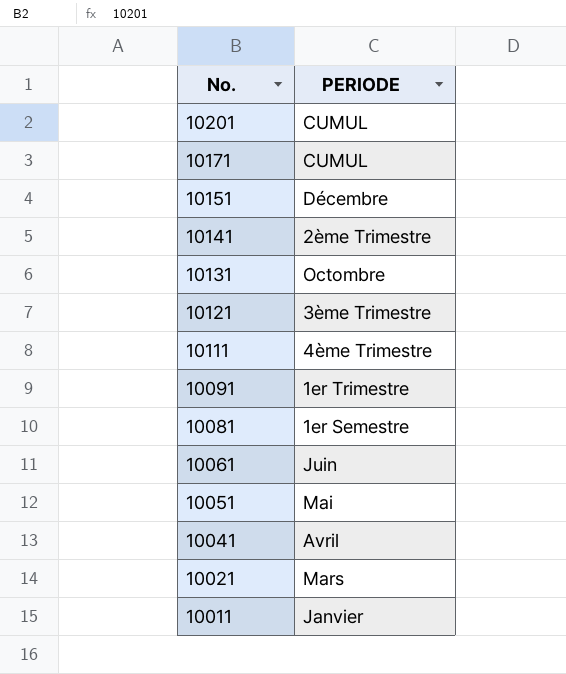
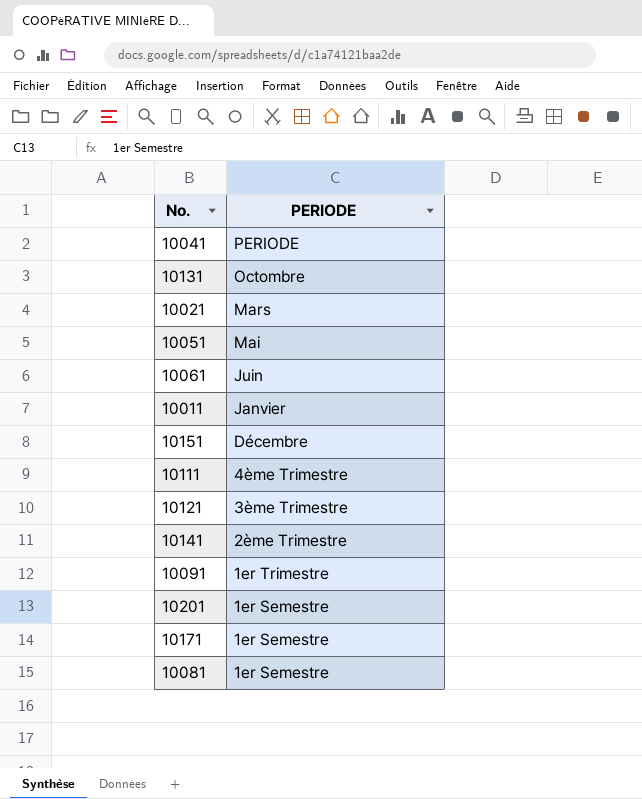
row order: No. descending -> PERIODE descending
10041 | PERIODE: Avril -> PERIODE
10201 | PERIODE: CUMUL -> 1er Semestre
10171 | PERIODE: CUMUL -> 1er Semestre

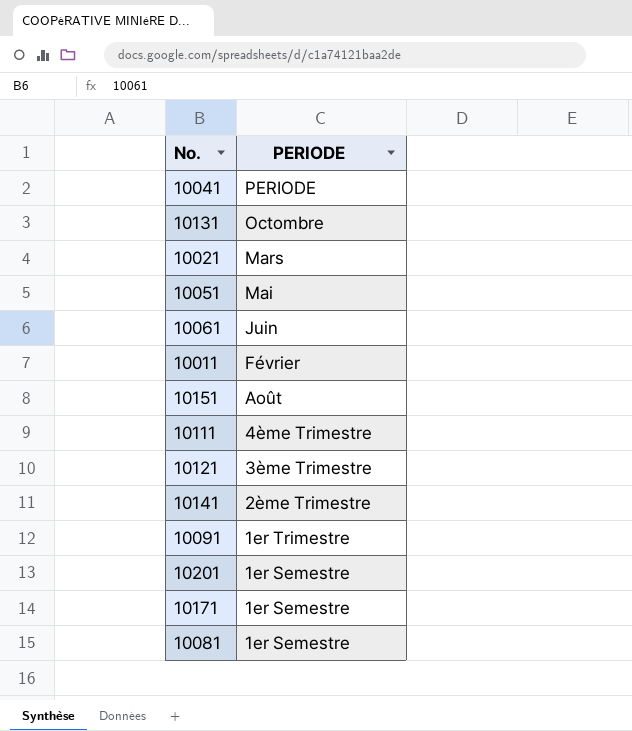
10011 | PERIODE: Janvier -> Février
10151 | PERIODE: Décembre -> Août

